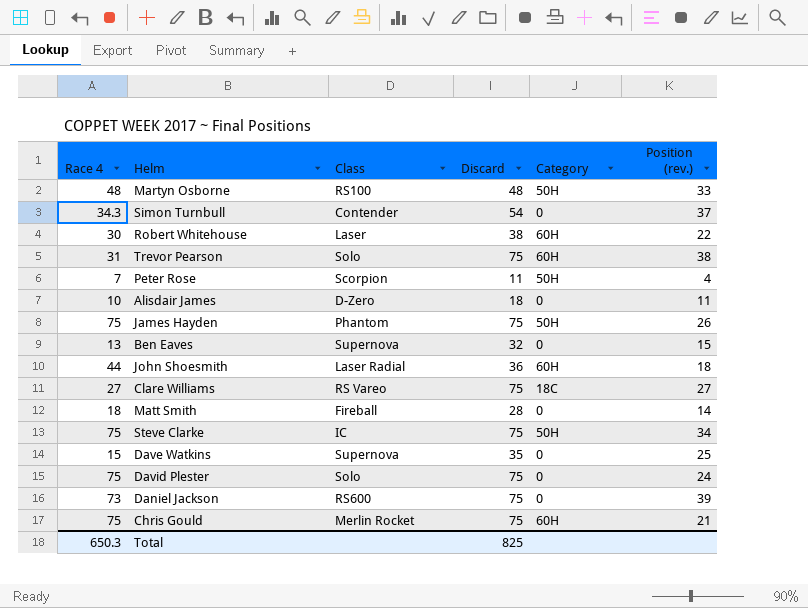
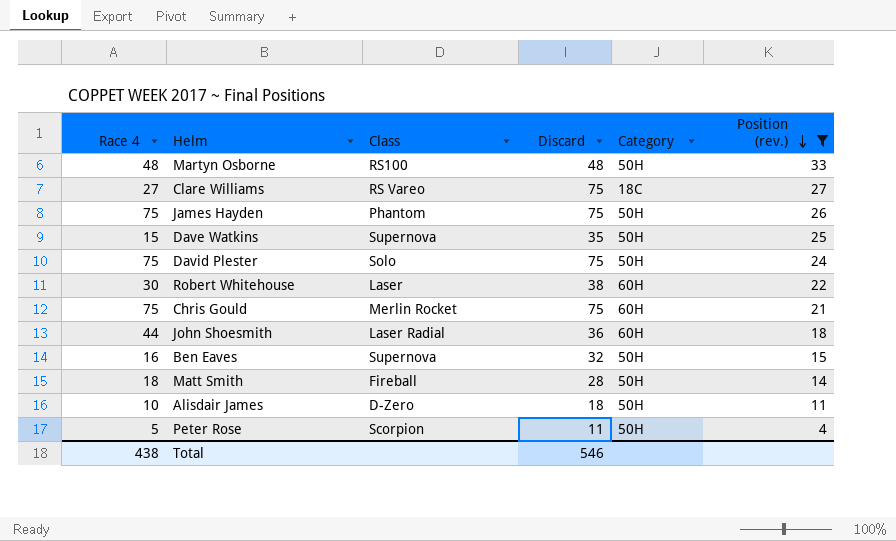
filter: none -> Position (rev.) <= 33
row order: none -> Position (rev.) descending
Dave Watkins | Category: 0 -> 50H
David Plester | Category: 0 -> 50H
Ben Eaves | Race 4: 13 -> 16
Ben Eaves | Category: 0 -> 50H
Matt Smith | Category: 0 -> 50H
Alisdair James | Category: 0 -> 50H
Peter Rose | Race 4: 7 -> 5
Total | Race 4: 650.3 -> 438
Total | Discard: 825 -> 546

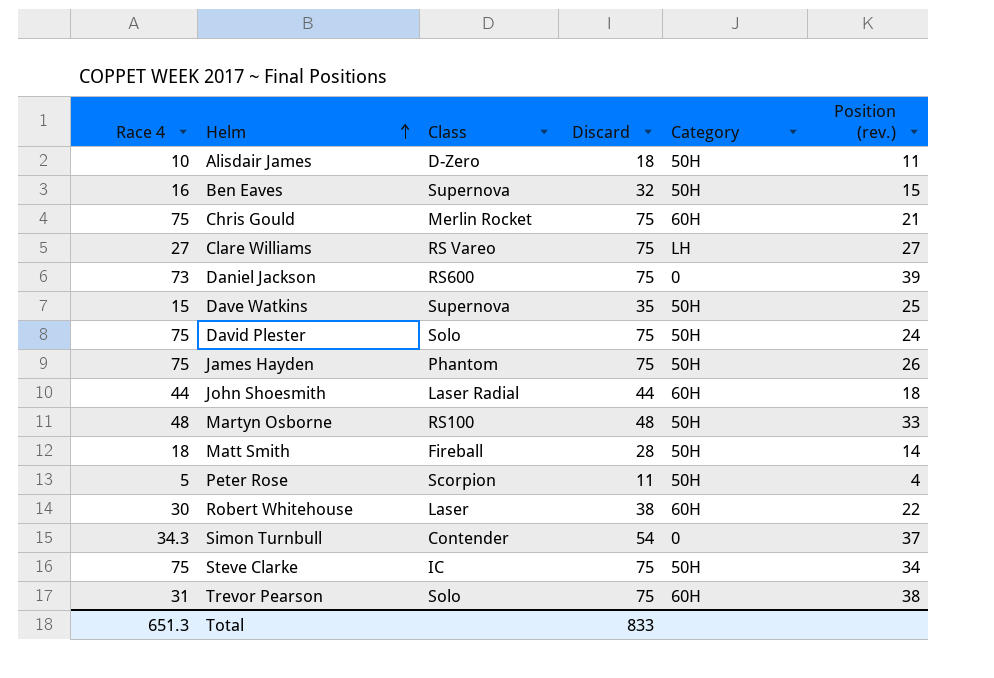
filter: Position (rev.) <= 33 -> none
row order: Position (rev.) descending -> Helm ascending
Clare Williams | Category: 18C -> LH
John Shoesmith | Discard: 36 -> 44
Total | Race 4: 438 -> 651.3
Total | Discard: 546 -> 833

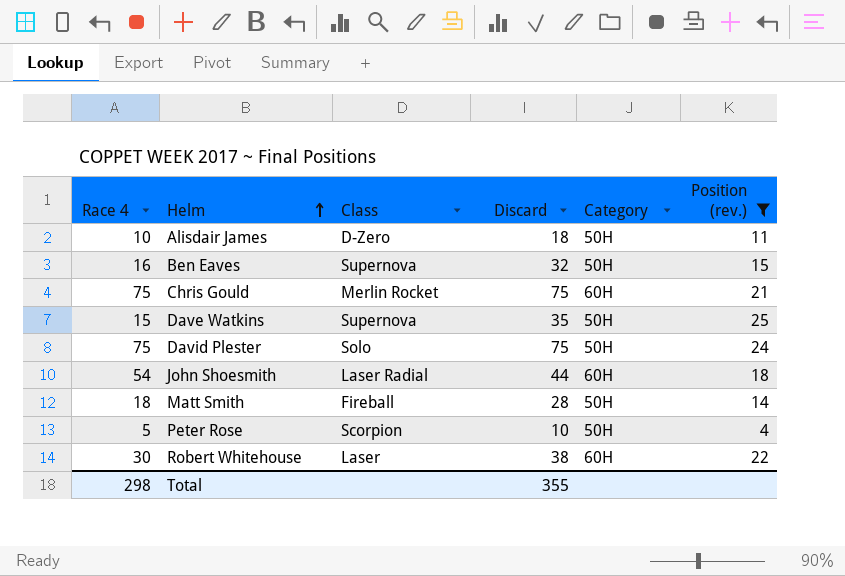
filter: none -> Position (rev.) <= 25
John Shoesmith | Race 4: 44 -> 54
Peter Rose | Discard: 11 -> 10
Total | Race 4: 651.3 -> 298
Total | Discard: 833 -> 355

